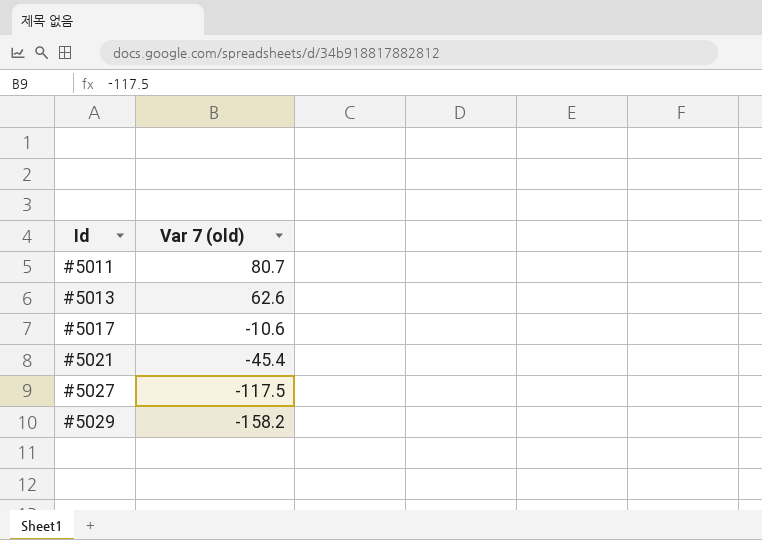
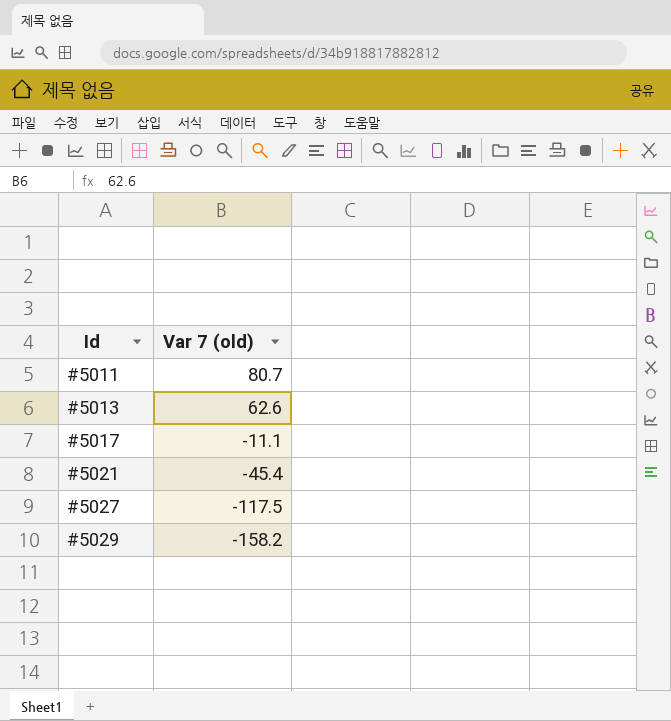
#5017 | Var 7 (old): -10.6 -> -11.1

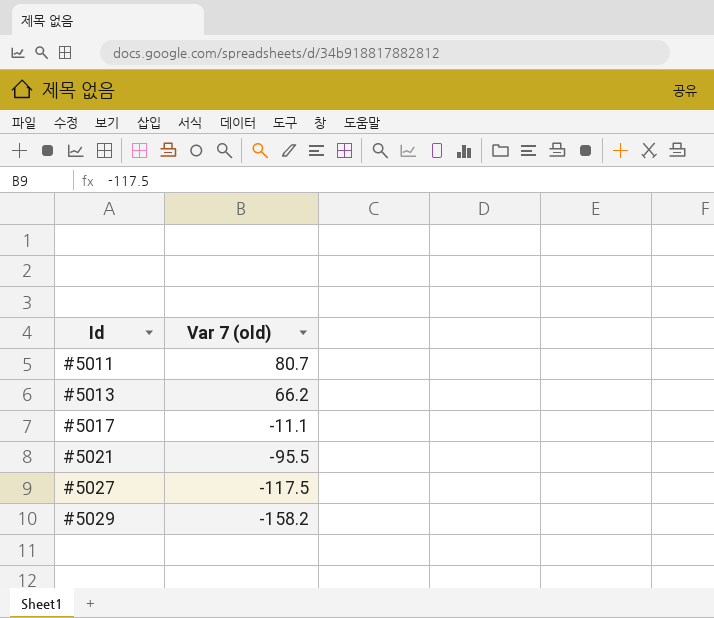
#5013 | Var 7 (old): 62.6 -> 66.2
#5021 | Var 7 (old): -45.4 -> -95.5

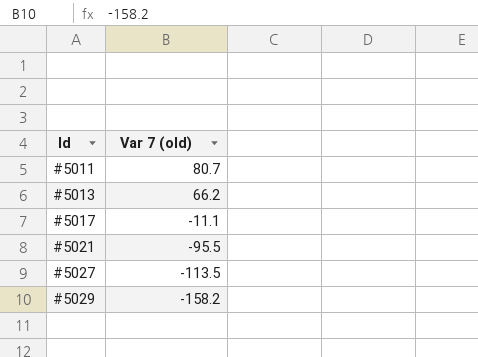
#5027 | Var 7 (old): -117.5 -> -113.5

